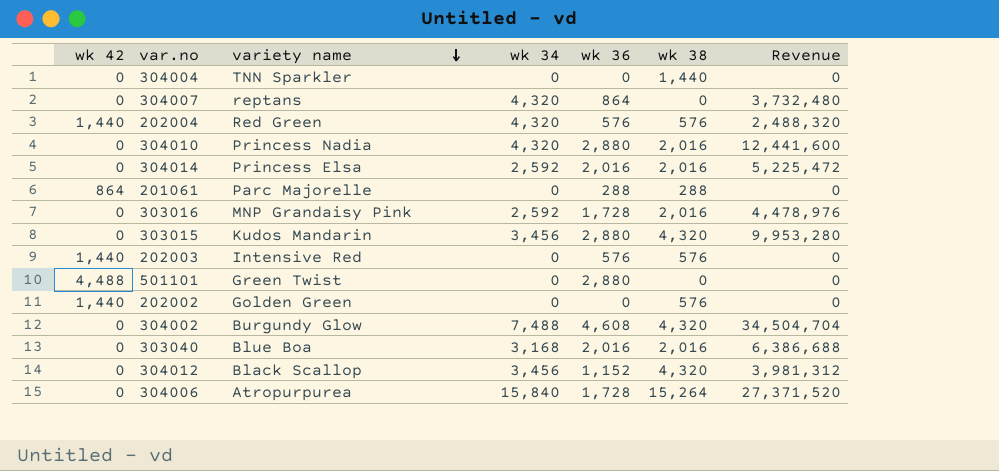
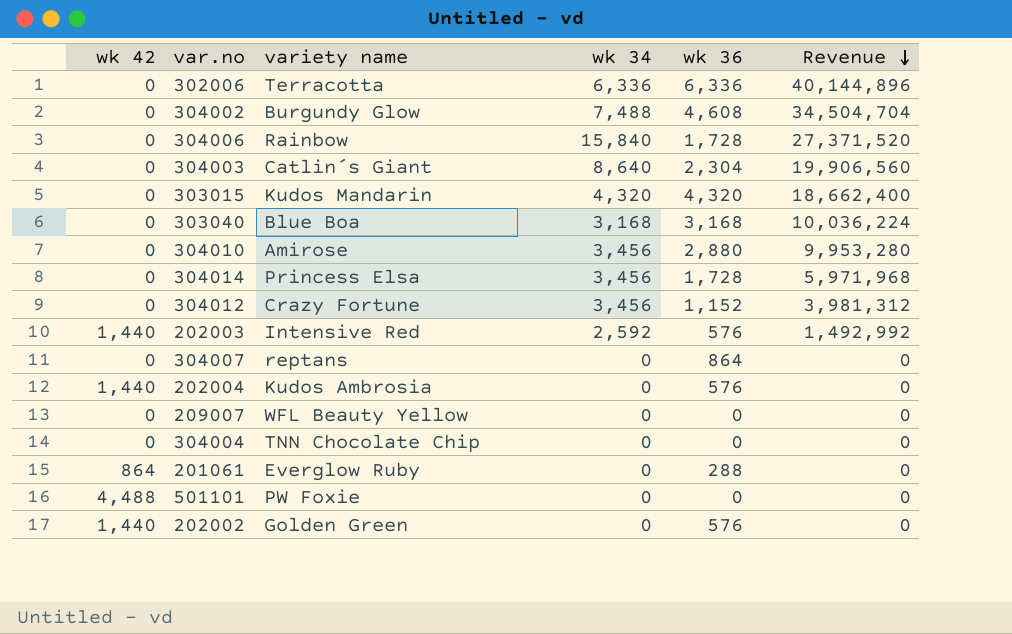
row order: variety name descending -> Revenue descending
column wk 38 | position: 6 -> none
row 303016: 0 | MNP Grandaisy Pink | 2,592 | 1,728 | 2,016 | 4,478,976 -> none
row 302006: none -> 0 | Terracotta | 6,336 | 6,336 | 40,144,896
304006 | variety name: Atropurpurea -> Rainbow
row 304003: none -> 0 | Catlin´s Giant | 8,640 | 2,304 | 19,906,560
303015 | wk 34: 3,456 -> 4,320
303015 | wk 36: 2,880 -> 4,320
303015 | Revenue: 9,953,280 -> 18,662,400
303040 | wk 36: 2,016 -> 3,168
303040 | Revenue: 6,386,688 -> 10,036,224
304010 | variety name: Princess Nadia -> Amirose
304010 | wk 34: 4,320 -> 3,456
304010 | Revenue: 12,441,600 -> 9,953,280
304014 | wk 34: 2,592 -> 3,456
304014 | wk 36: 2,016 -> 1,728
304014 | Revenue: 5,225,472 -> 5,971,968
304012 | variety name: Black Scallop -> Crazy Fortune
202003 | wk 34: 0 -> 2,592
202003 | Revenue: 0 -> 1,492,992
304007 | wk 34: 4,320 -> 0
304007 | Revenue: 3,732,480 -> 0
202004 | variety name: Red Green -> Kudos Ambrosia
202004 | wk 34: 4,320 -> 0
202004 | Revenue: 2,488,320 -> 0
row 209007: none -> 0 | WFL Beauty Yellow | 0 | 0 | 0
304004 | variety name: TNN Sparkler -> TNN Chocolate Chip
201061 | variety name: Parc Majorelle -> Everglow Ruby
501101 | variety name: Green Twist -> PW Foxie
501101 | wk 36: 2,880 -> 0
202002 | wk 36: 0 -> 576

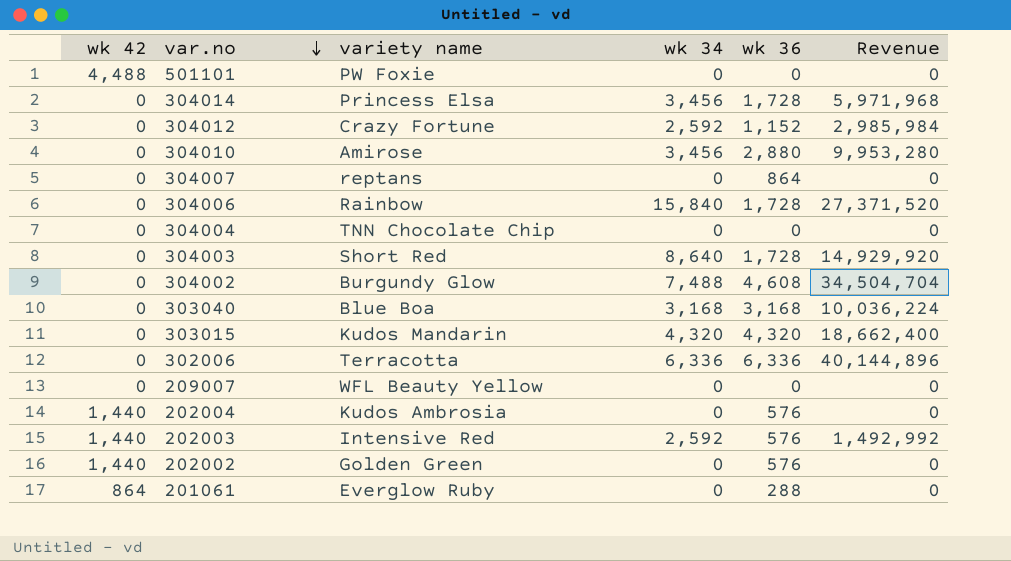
row order: Revenue descending -> var.no descending
304012 | wk 34: 3,456 -> 2,592
304012 | Revenue: 3,981,312 -> 2,985,984
304003 | variety name: Catlin´s Giant -> Short Red
304003 | wk 36: 2,304 -> 1,728
304003 | Revenue: 19,906,560 -> 14,929,920

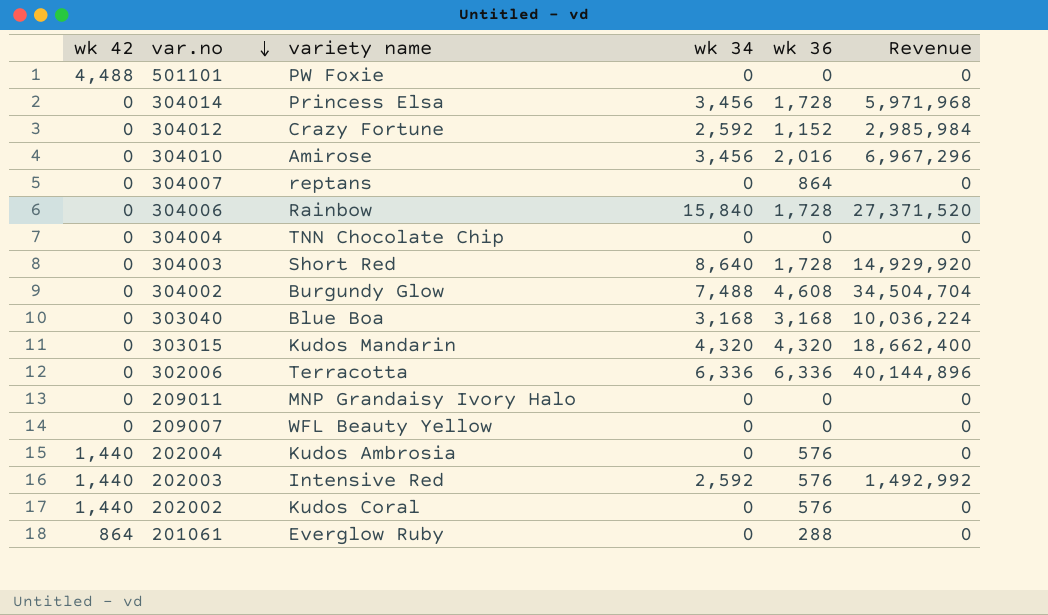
304010 | wk 36: 2,880 -> 2,016
304010 | Revenue: 9,953,280 -> 6,967,296
row 209011: none -> 0 | MNP Grandaisy Ivory Halo | 0 | 0 | 0
202002 | variety name: Golden Green -> Kudos Coral

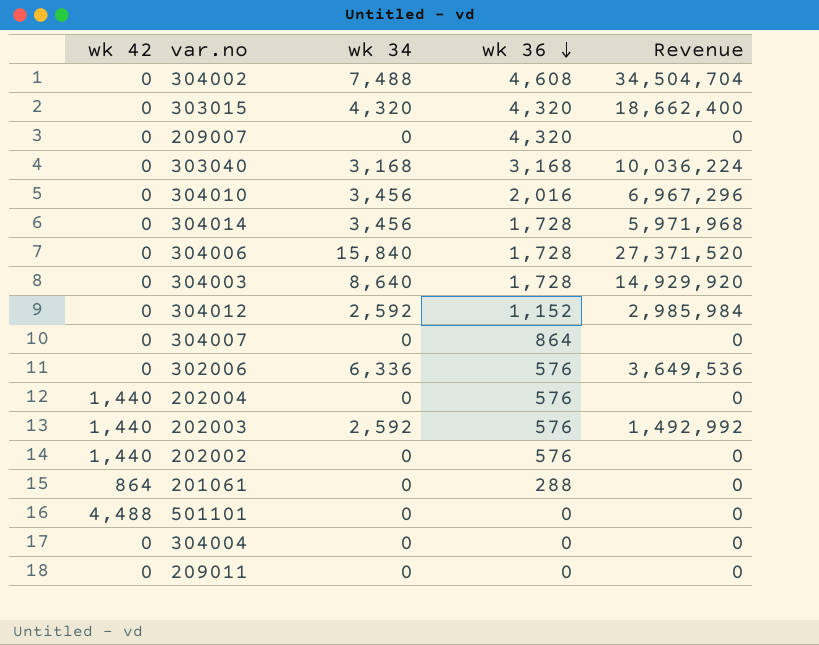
row order: var.no descending -> wk 36 descending
column variety name | position: 3 -> none
209007 | wk 36: 0 -> 4,320
302006 | wk 36: 6,336 -> 576
302006 | Revenue: 40,144,896 -> 3,649,536

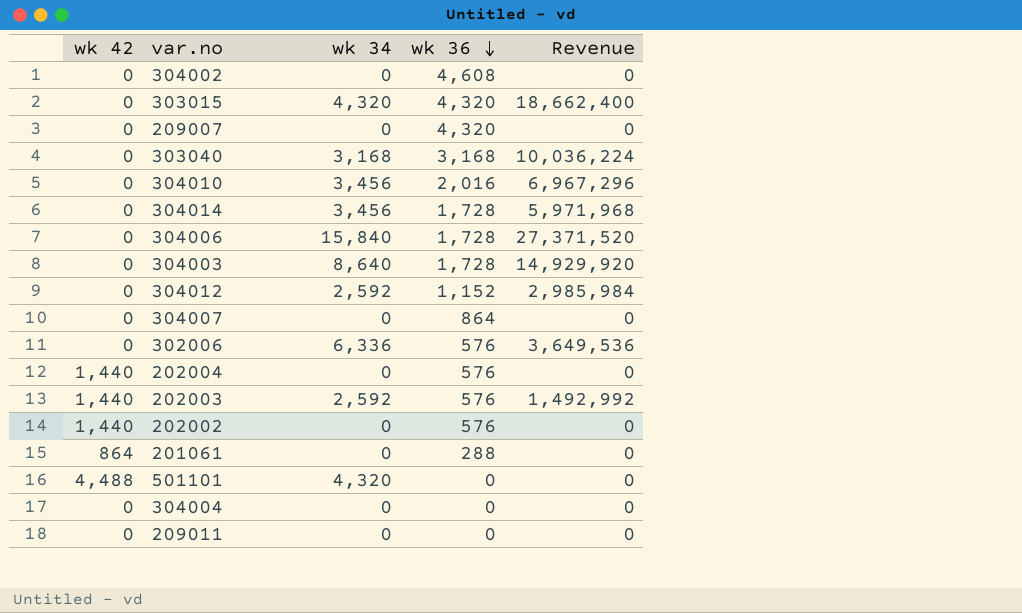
304002 | wk 34: 7,488 -> 0
304002 | Revenue: 34,504,704 -> 0
501101 | wk 34: 0 -> 4,320

